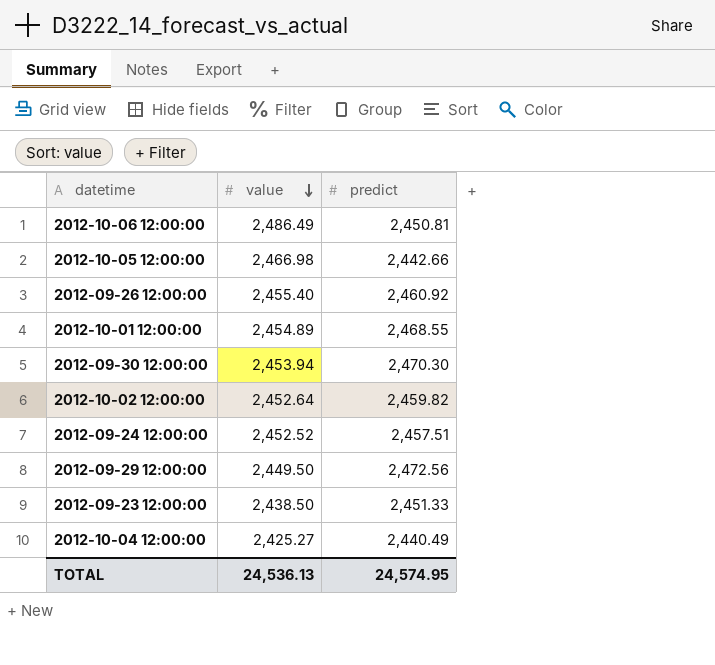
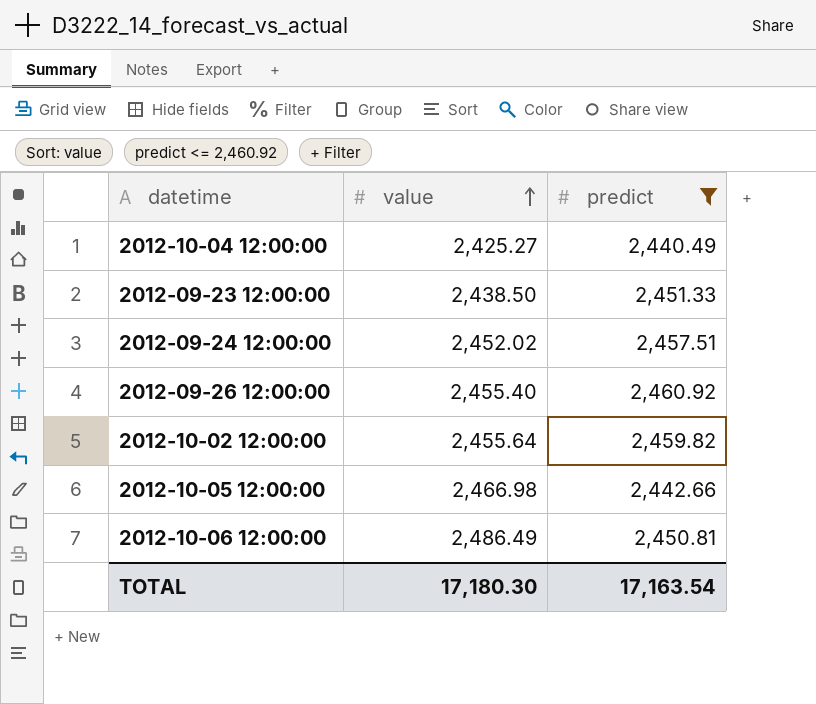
filter: none -> predict <= 2,460.92
row order: value descending -> value ascending
2012-09-24 12:00:00 | value: 2,452.52 -> 2,452.02
2012-10-02 12:00:00 | value: 2,452.64 -> 2,455.64
TOTAL | value: 24,536.13 -> 17,180.30
TOTAL | predict: 24,574.95 -> 17,163.54

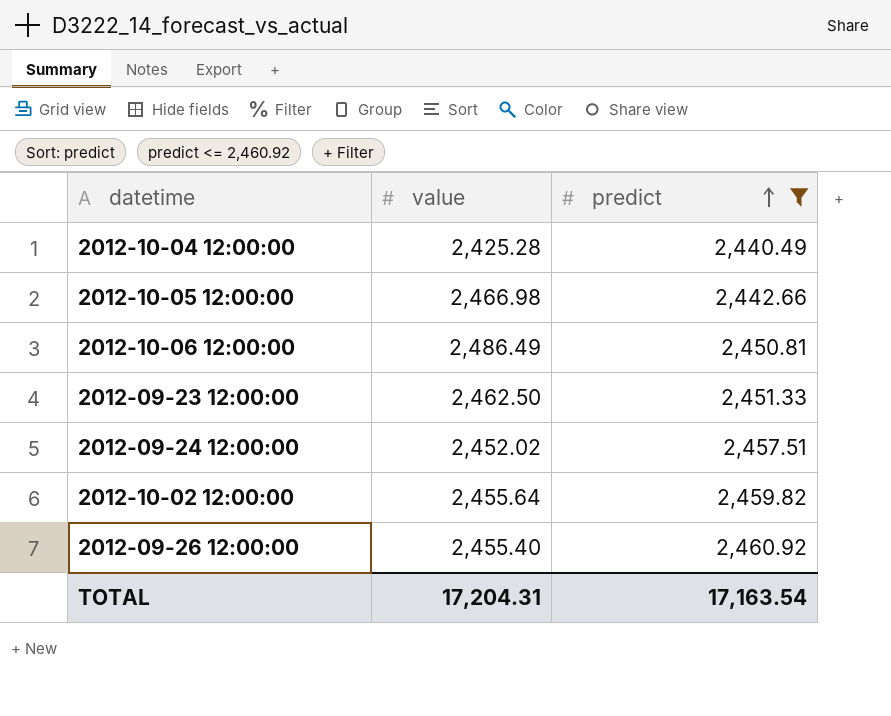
row order: value ascending -> predict ascending
2012-10-04 12:00:00 | value: 2,425.27 -> 2,425.28
2012-09-23 12:00:00 | value: 2,438.50 -> 2,462.50
TOTAL | value: 17,180.30 -> 17,204.31

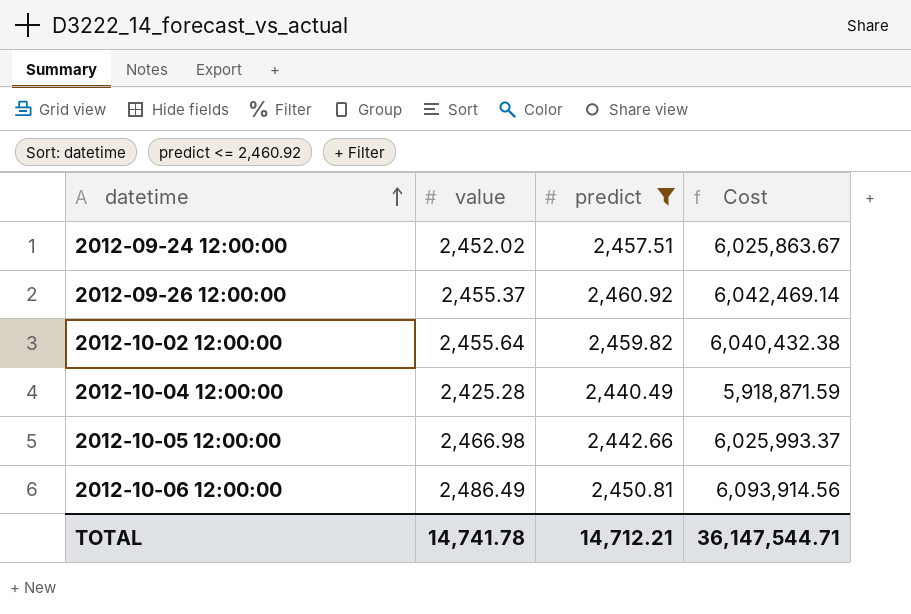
row order: predict ascending -> datetime ascending
column Cost | formula: none -> [value] * [predict]
row 2012-09-23 12:00:00: 2,462.50 | 2,451.33 -> none
2012-09-26 12:00:00 | value: 2,455.40 -> 2,455.37
TOTAL | value: 17,204.31 -> 14,741.78
TOTAL | predict: 17,163.54 -> 14,712.21

